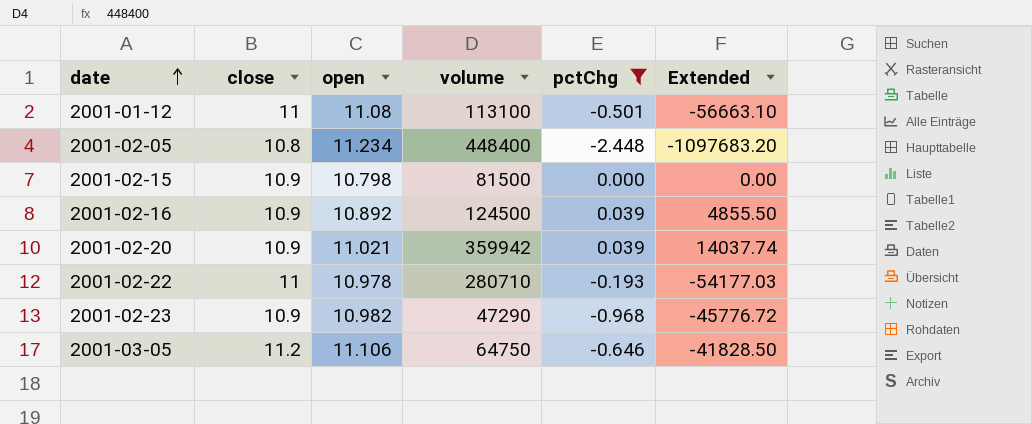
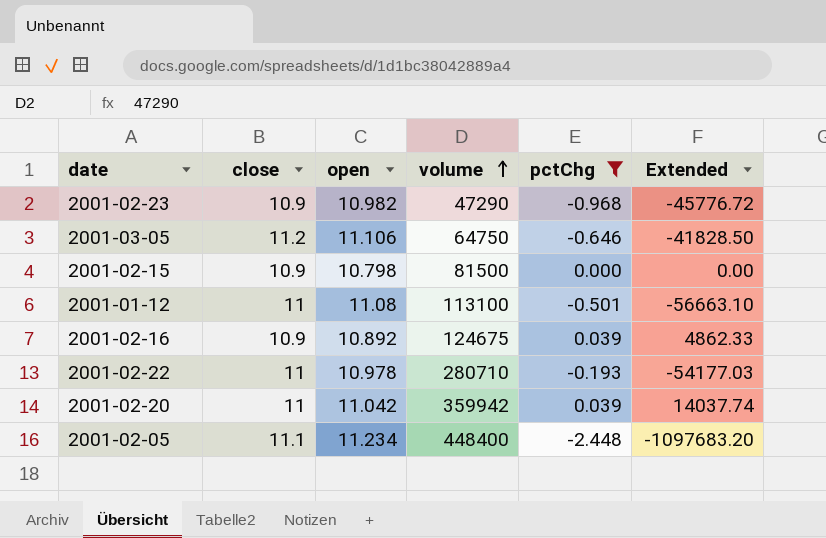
row order: date ascending -> volume ascending
2001-02-16 | volume: 124500 -> 124675
2001-02-16 | Extended: 4855.50 -> 4862.33
2001-02-20 | close: 10.9 -> 11
2001-02-20 | open: 11.021 -> 11.042
2001-02-05 | close: 10.8 -> 11.1

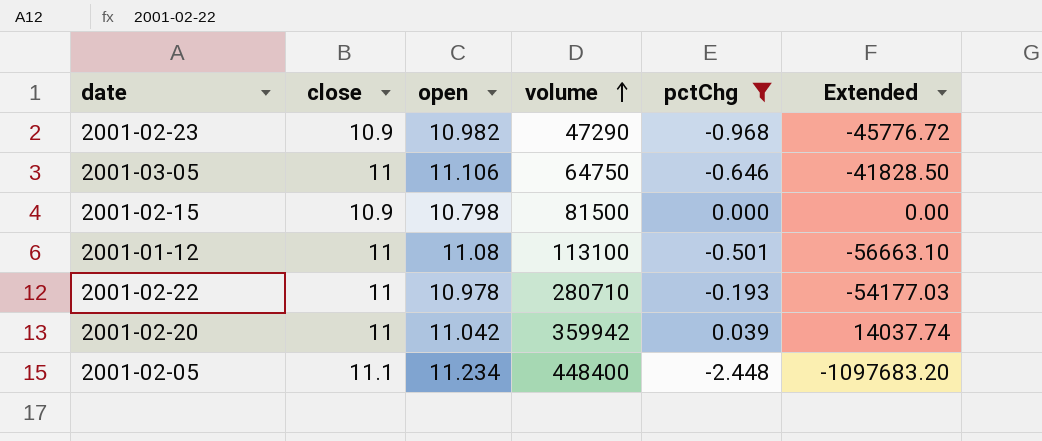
row 2001-02-16: 10.9 | 10.892 | 124675 | 0.039 | 4862.33 -> none
2001-03-05 | close: 11.2 -> 11

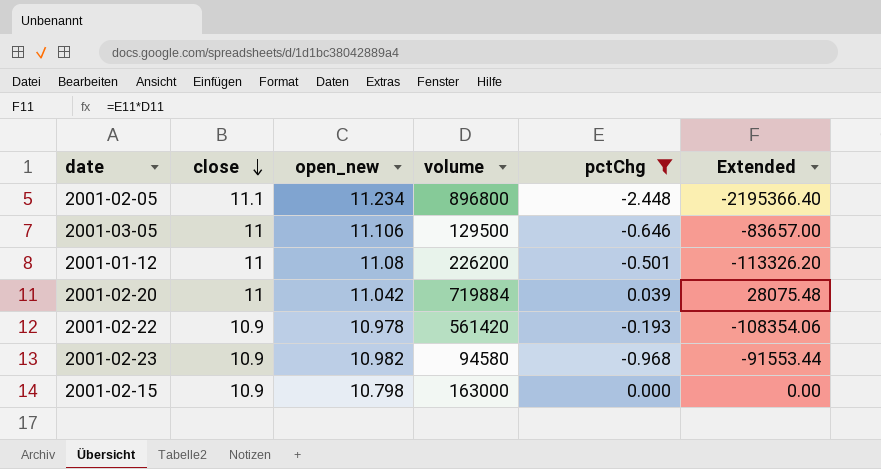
row order: volume ascending -> close descending
column name: open -> open_new
2001-02-05 | volume: 448400 -> 896800
2001-02-05 | Extended: -1097683.20 -> -2195366.40
2001-03-05 | volume: 64750 -> 129500
2001-03-05 | Extended: -41828.50 -> -83657.00
2001-01-12 | volume: 113100 -> 226200
2001-01-12 | Extended: -56663.10 -> -113326.20
2001-02-20 | volume: 359942 -> 719884
2001-02-20 | Extended: 14037.74 -> 28075.48
2001-02-22 | close: 11 -> 10.9
2001-02-22 | volume: 280710 -> 561420
2001-02-22 | Extended: -54177.03 -> -108354.06
2001-02-23 | volume: 47290 -> 94580
2001-02-23 | Extended: -45776.72 -> -91553.44
2001-02-15 | volume: 81500 -> 163000

